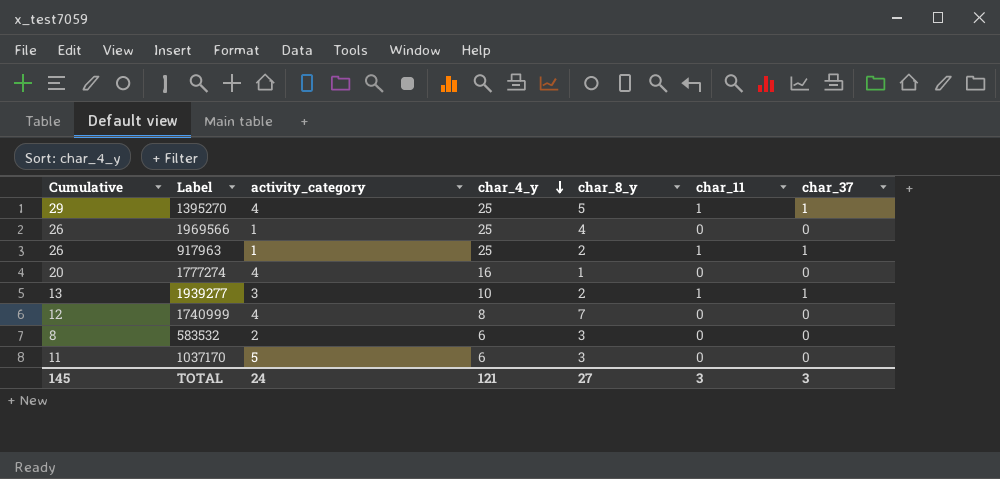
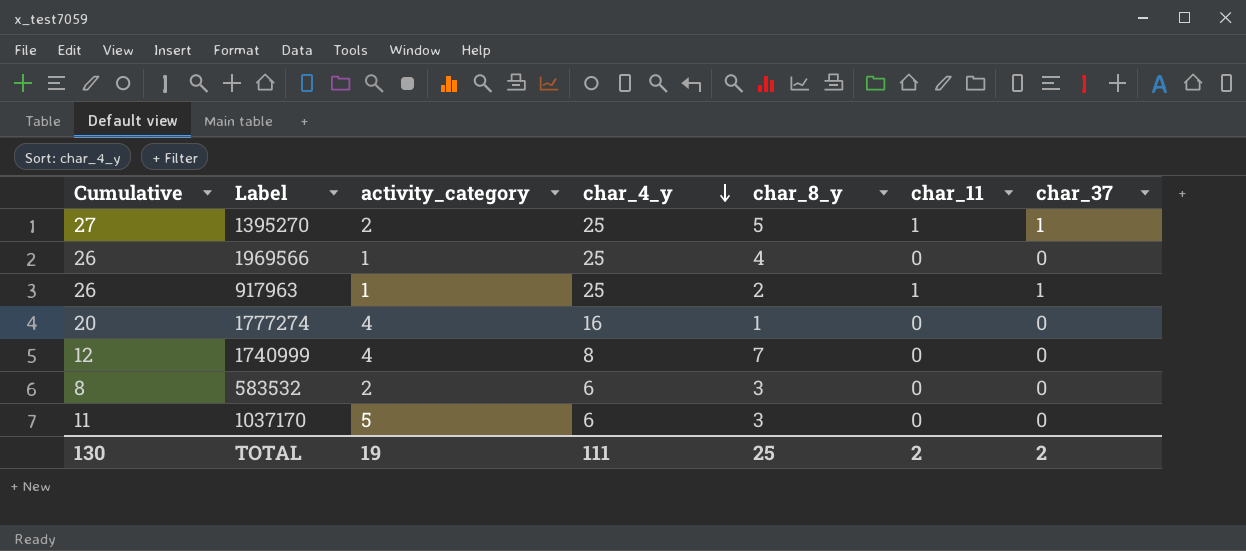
row 1939277: 13 | 3 | 10 | 2 | 1 | 1 -> none
1395270 | Cumulative: 29 -> 27
1395270 | activity_category: 4 -> 2
TOTAL | Cumulative: 145 -> 130
TOTAL | activity_category: 24 -> 19
TOTAL | char_4_y: 121 -> 111
TOTAL | char_8_y: 27 -> 25
TOTAL | char_11: 3 -> 2
TOTAL | char_37: 3 -> 2

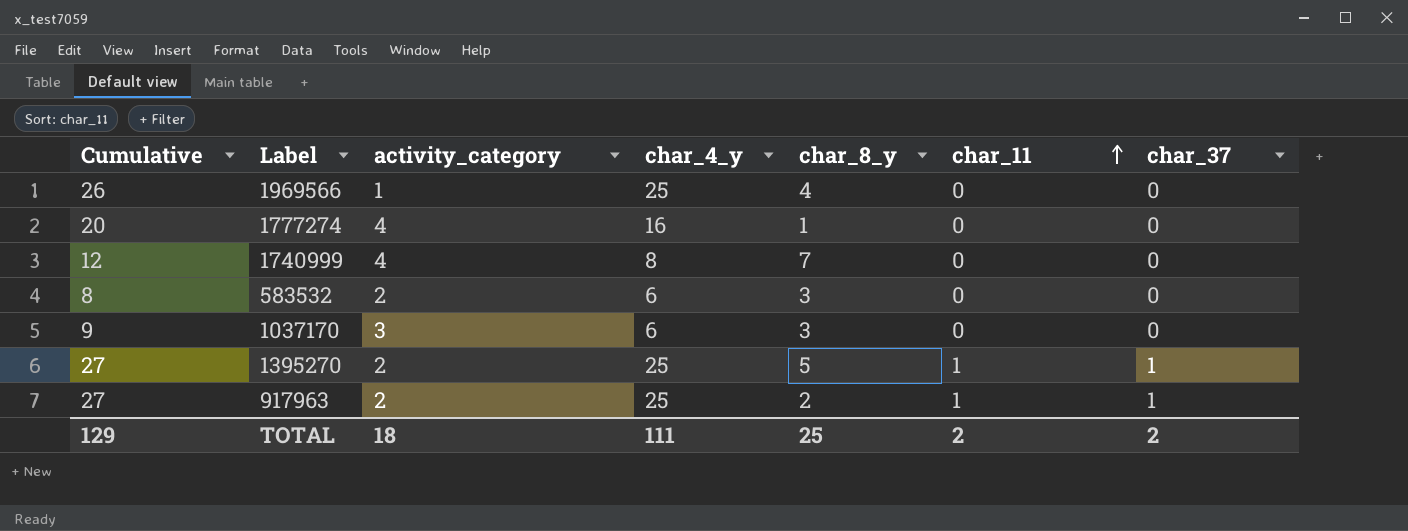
row order: char_4_y descending -> char_11 ascending
1037170 | Cumulative: 11 -> 9
1037170 | activity_category: 5 -> 3
917963 | Cumulative: 26 -> 27
917963 | activity_category: 1 -> 2
TOTAL | Cumulative: 130 -> 129
TOTAL | activity_category: 19 -> 18

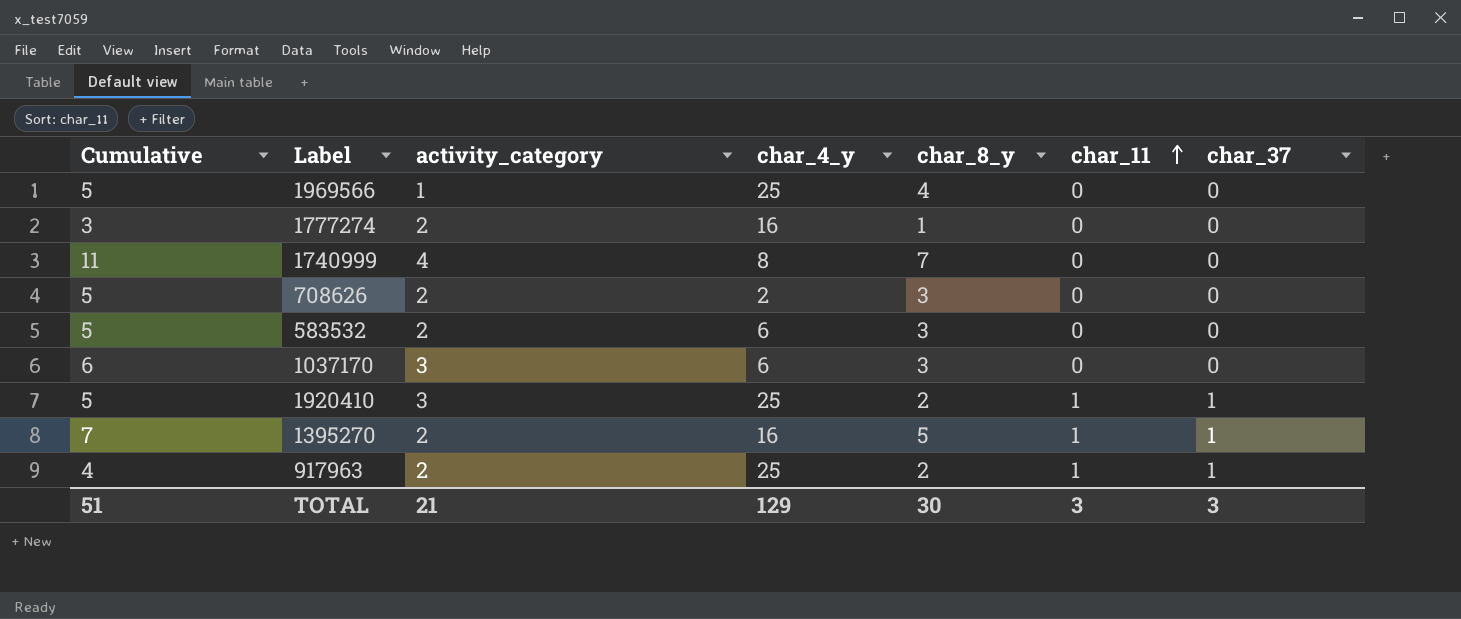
column Cumulative | formula: [activity_category] + [char_4_y] -> [activity_category] + [char_8_y]
1777274 | activity_category: 4 -> 2
row 708626: none -> 5 | 2 | 2 | 3 | 0 | 0
row 1920410: none -> 5 | 3 | 25 | 2 | 1 | 1
1395270 | char_4_y: 25 -> 16
TOTAL | Cumulative: 129 -> 51
TOTAL | activity_category: 18 -> 21
TOTAL | char_4_y: 111 -> 129
TOTAL | char_8_y: 25 -> 30
TOTAL | char_11: 2 -> 3
TOTAL | char_37: 2 -> 3

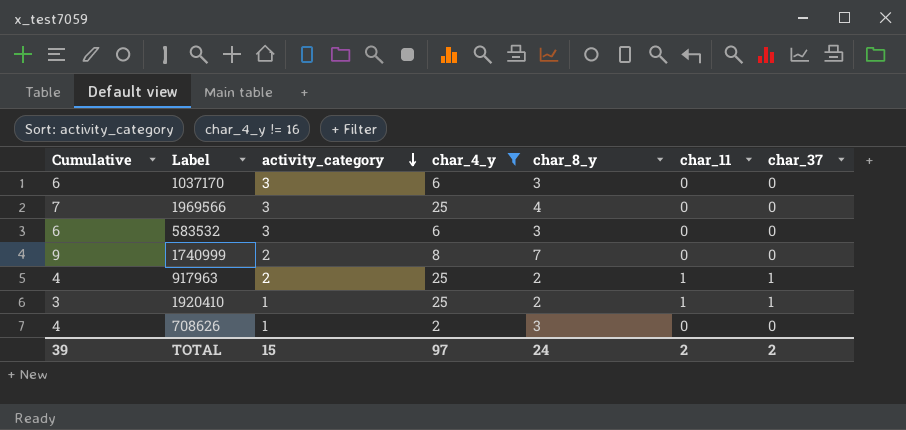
filter: none -> char_4_y != 16
row order: char_11 ascending -> activity_category descending
1969566 | Cumulative: 5 -> 7
1969566 | activity_category: 1 -> 3
583532 | Cumulative: 5 -> 6
583532 | activity_category: 2 -> 3
1740999 | Cumulative: 11 -> 9
1740999 | activity_category: 4 -> 2
1920410 | Cumulative: 5 -> 3
1920410 | activity_category: 3 -> 1
708626 | Cumulative: 5 -> 4
708626 | activity_category: 2 -> 1
TOTAL | Cumulative: 51 -> 39
TOTAL | activity_category: 21 -> 15
TOTAL | char_4_y: 129 -> 97
TOTAL | char_8_y: 30 -> 24
TOTAL | char_11: 3 -> 2
TOTAL | char_37: 3 -> 2

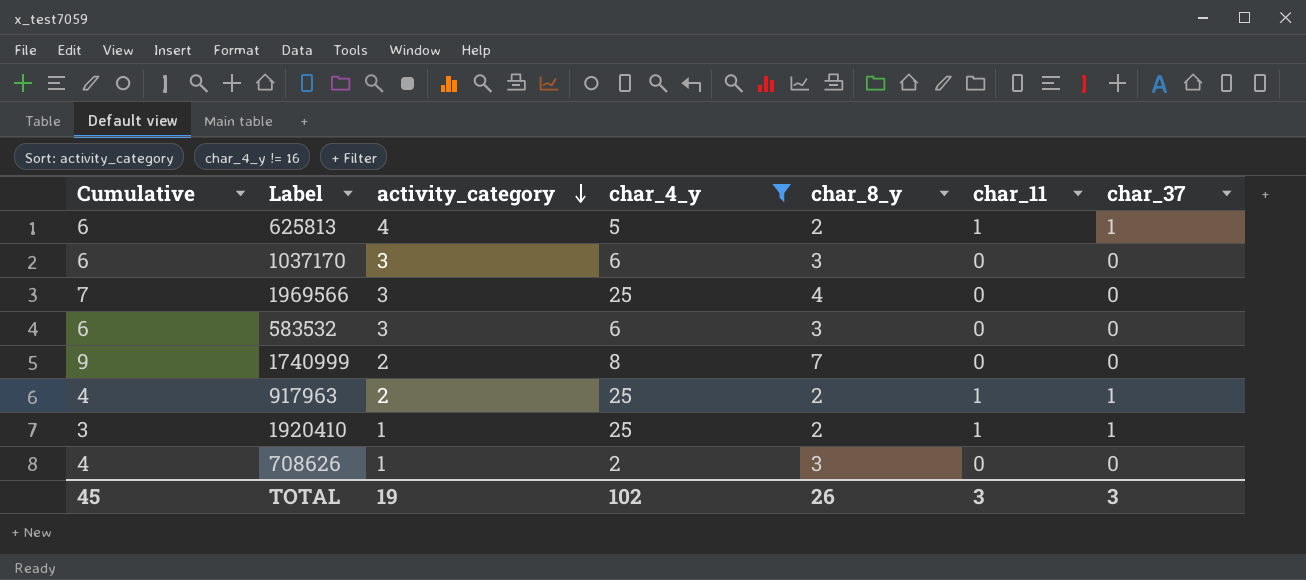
row 625813: none -> 6 | 4 | 5 | 2 | 1 | 1
TOTAL | Cumulative: 39 -> 45
TOTAL | activity_category: 15 -> 19
TOTAL | char_4_y: 97 -> 102
TOTAL | char_8_y: 24 -> 26
TOTAL | char_11: 2 -> 3
TOTAL | char_37: 2 -> 3

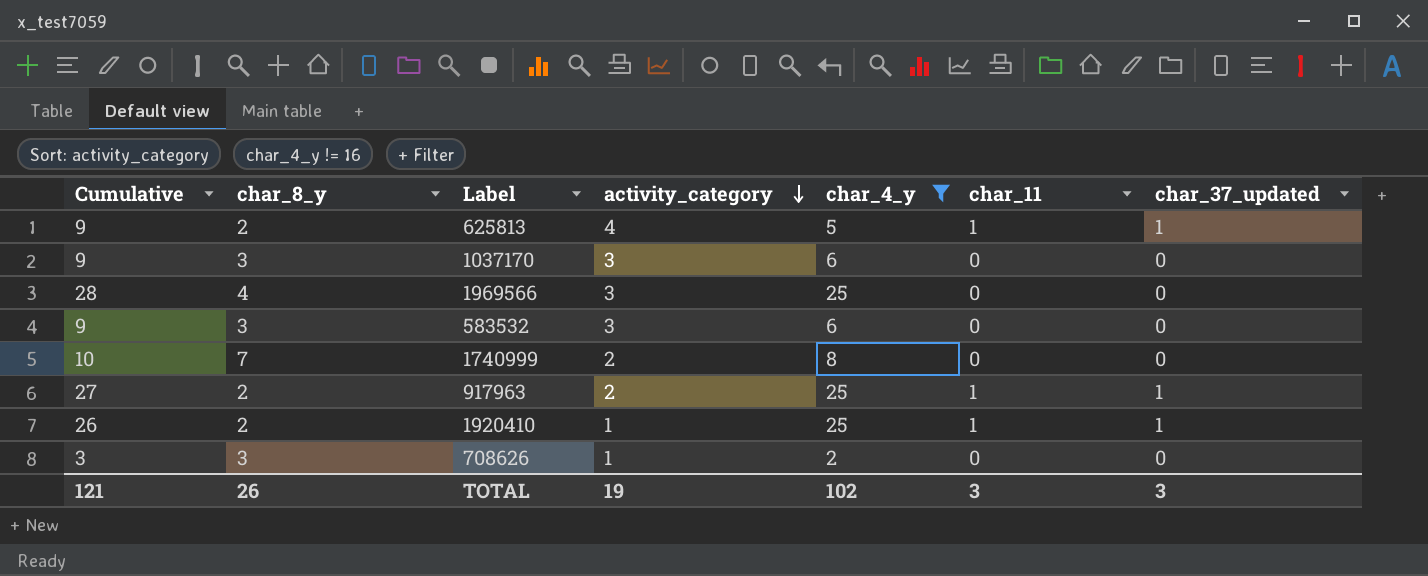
column Cumulative | formula: [activity_category] + [char_8_y] -> [activity_category] + [char_4_y]
column char_8_y | position: 5 -> 2
column name: char_37 -> char_37_updated
TOTAL | Cumulative: 45 -> 121

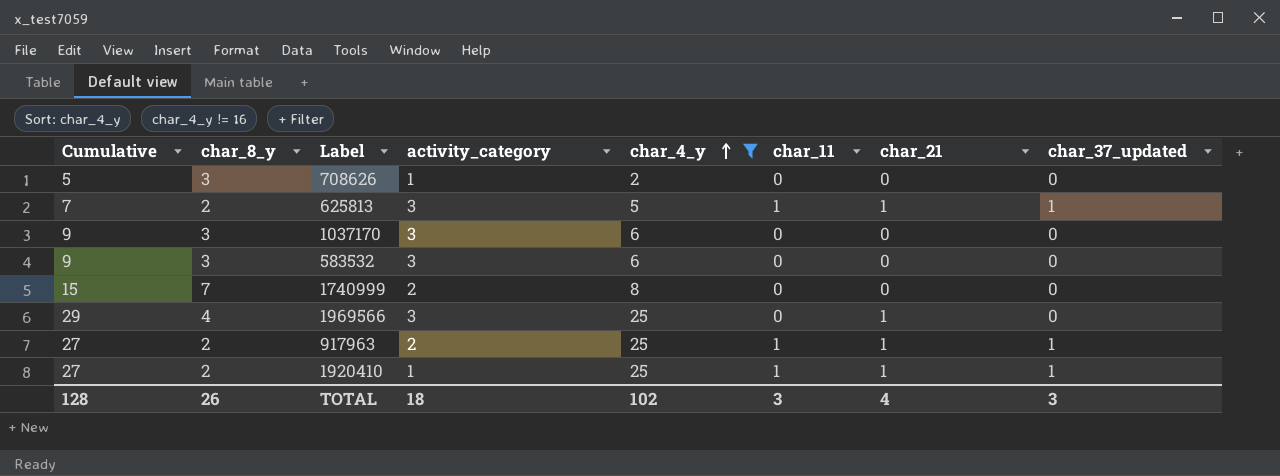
row order: activity_category descending -> char_4_y ascending
column Cumulative | formula: [activity_category] + [char_4_y] -> [char_8_y] + [char_4_y]
column char_21 | position: none -> 7
625813 | activity_category: 4 -> 3
TOTAL | Cumulative: 121 -> 128
TOTAL | activity_category: 19 -> 18

